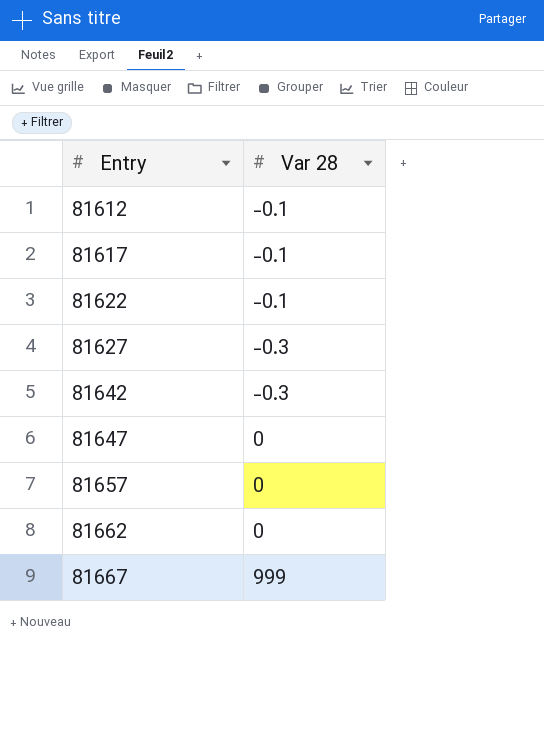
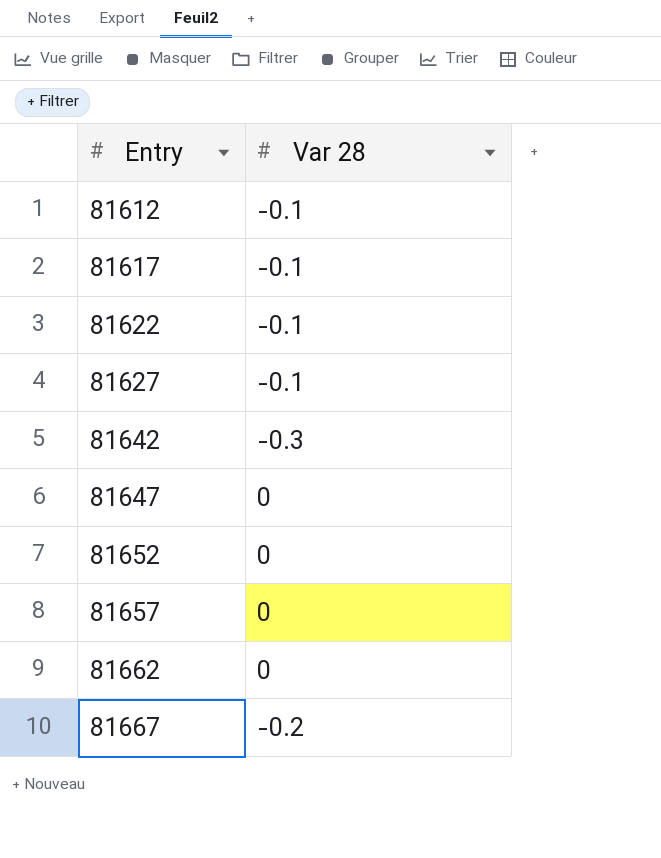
81627 | Var 28: -0.3 -> -0.1
row 81652: none -> 0
81667 | Var 28: 999 -> -0.2

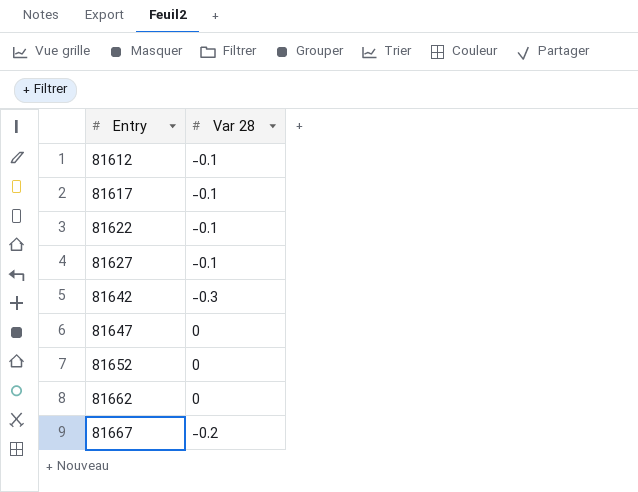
row 81657: 0 -> none

